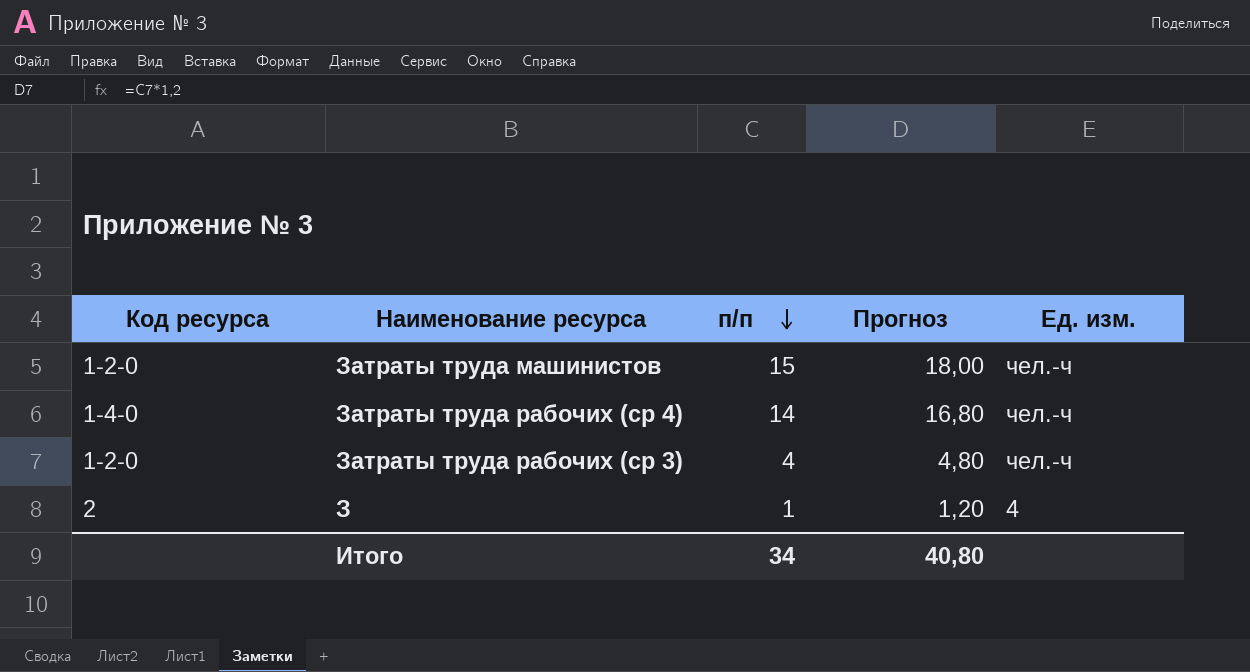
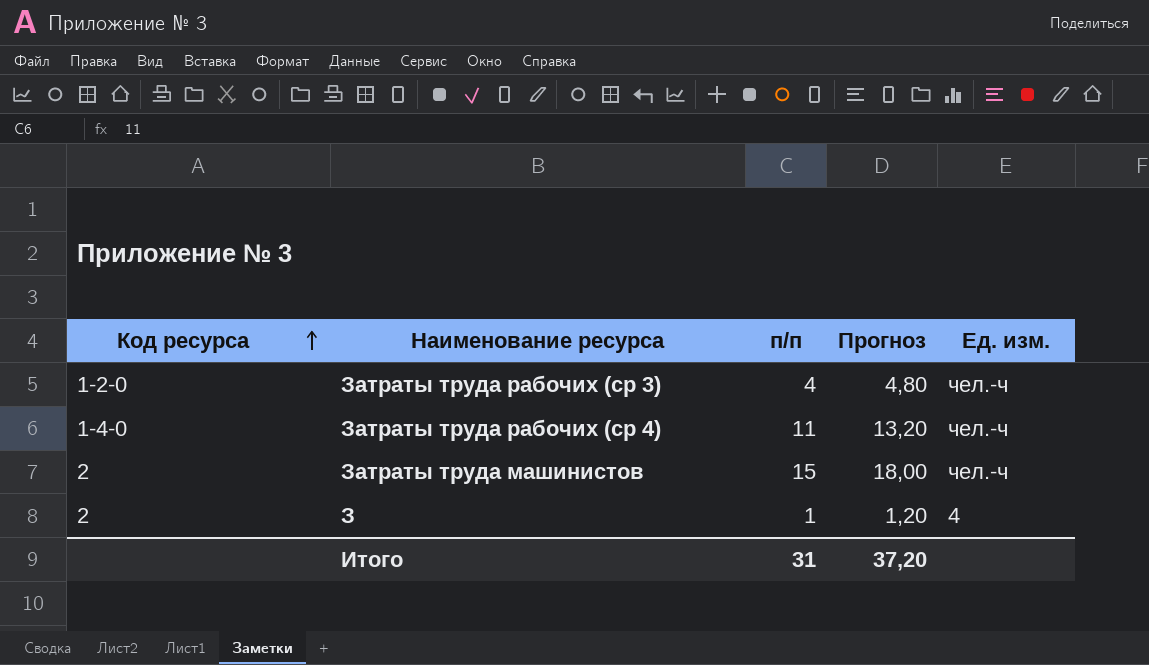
row order: п/п descending -> Код ресурса ascending
Затраты труда рабочих (ср 4) | п/п: 14 -> 11
Затраты труда рабочих (ср 4) | Прогноз: 16,80 -> 13,20
Затраты труда машинистов | Код ресурса: 1-2-0 -> 2
Итого | п/п: 34 -> 31
Итого | Прогноз: 40,80 -> 37,20

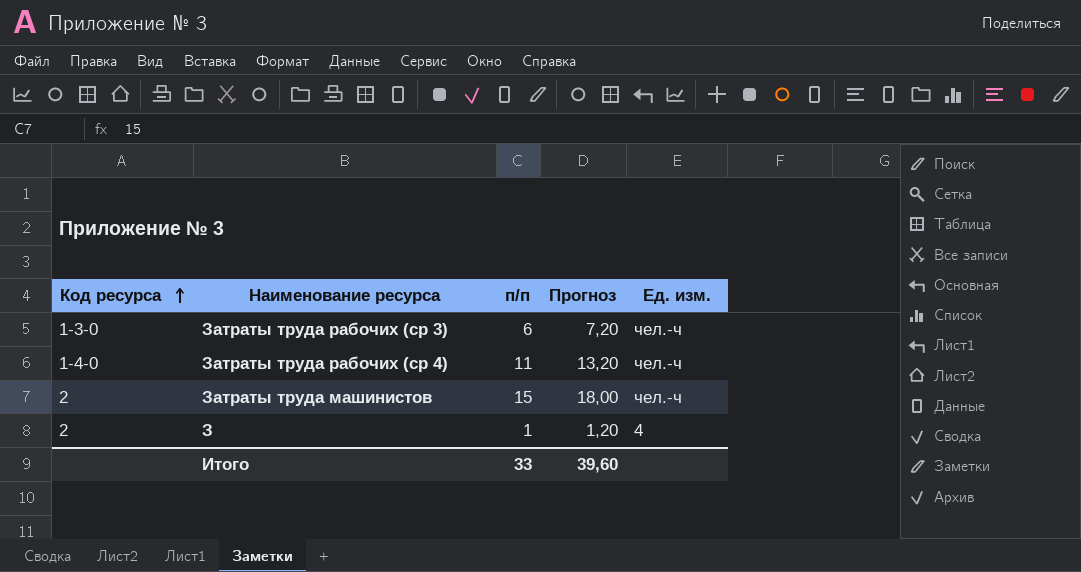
Затраты труда рабочих (ср 3) | Код ресурса: 1-2-0 -> 1-3-0
Затраты труда рабочих (ср 3) | п/п: 4 -> 6
Затраты труда рабочих (ср 3) | Прогноз: 4,80 -> 7,20
Итого | п/п: 31 -> 33
Итого | Прогноз: 37,20 -> 39,60

